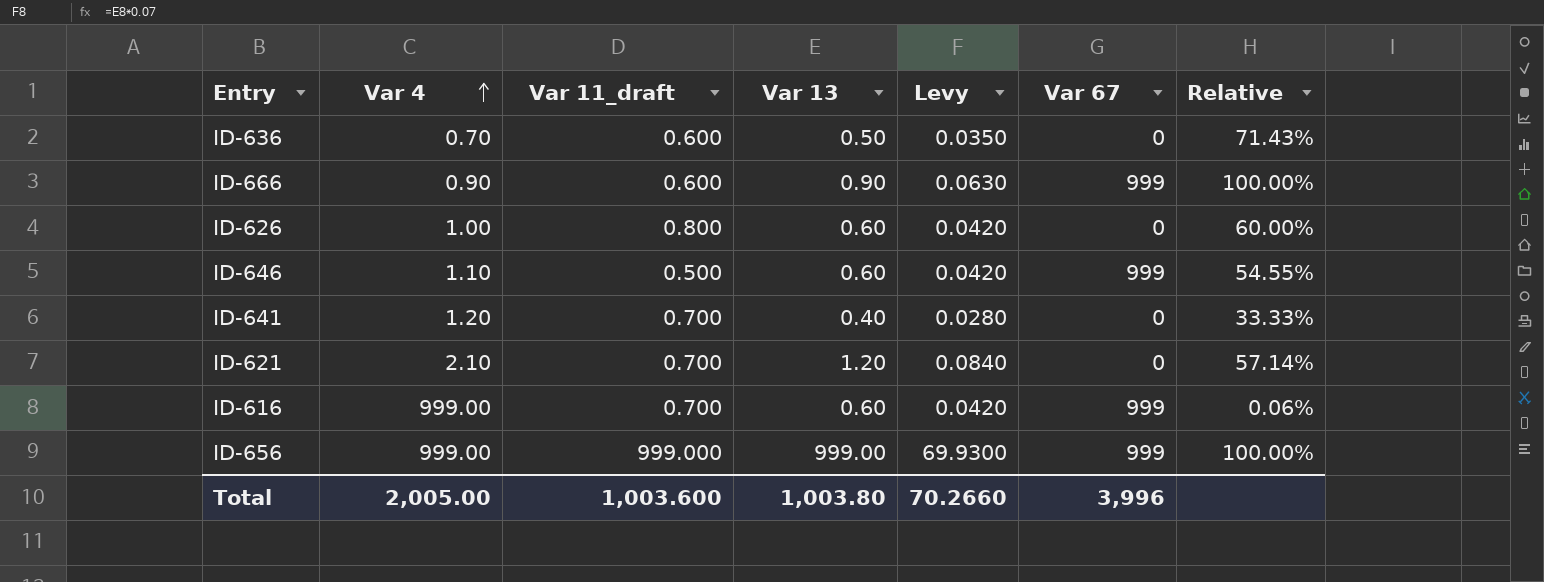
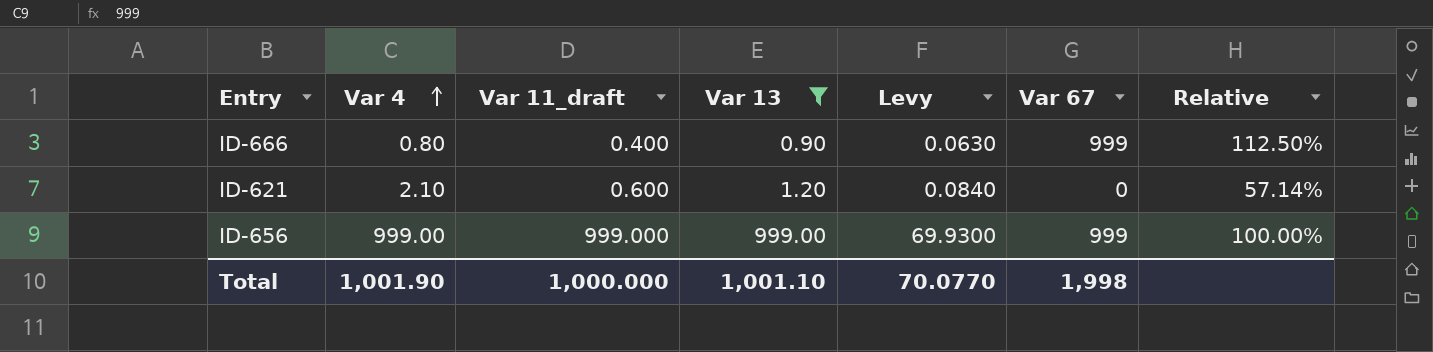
filter: none -> Var 13 >= 0.90
ID-666 | Var 4: 0.90 -> 0.80
ID-666 | Var 11_draft: 0.600 -> 0.400
ID-666 | Relative: 100.00% -> 112.50%
ID-621 | Var 11_draft: 0.700 -> 0.600
Total | Var 4: 2,005.00 -> 1,001.90
Total | Var 11_draft: 1,003.600 -> 1,000.000
Total | Var 13: 1,003.80 -> 1,001.10
Total | Levy: 70.2660 -> 70.0770
Total | Var 67: 3,996 -> 1,998

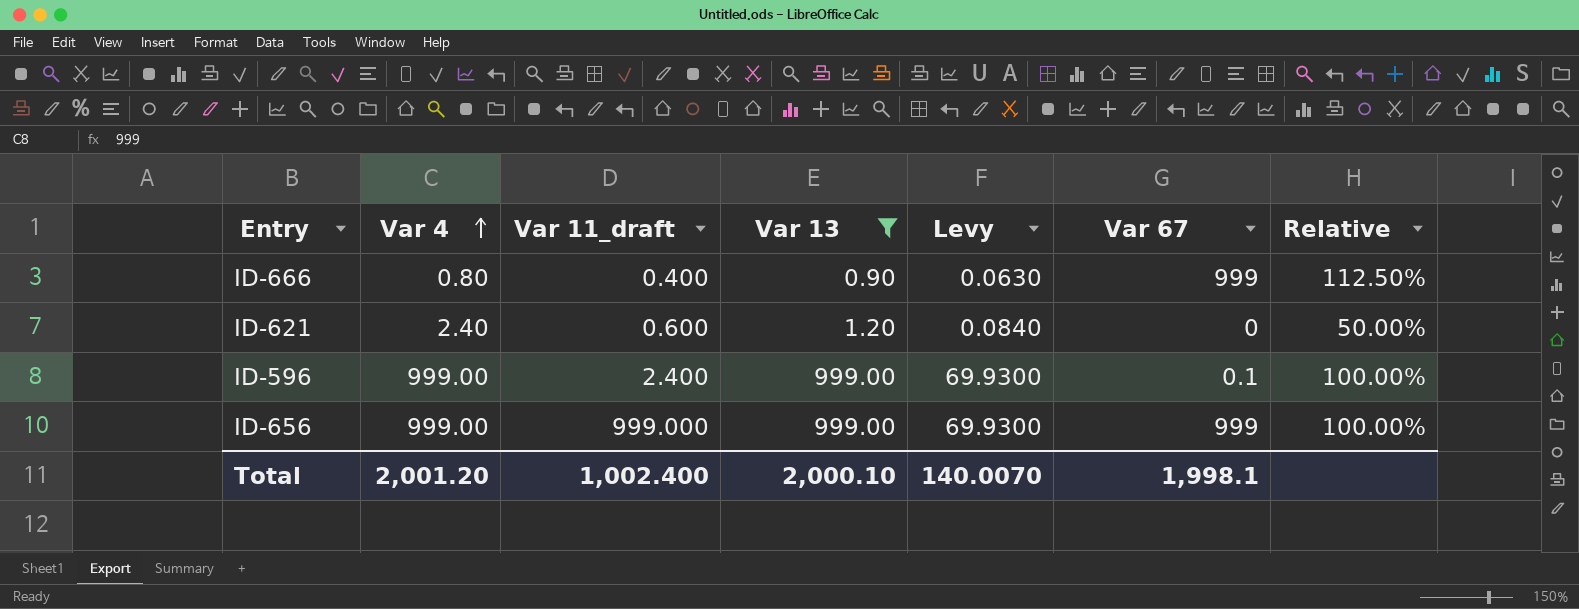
ID-621 | Var 4: 2.10 -> 2.40
ID-621 | Relative: 57.14% -> 50.00%
row ID-596: none -> 999.00 | 2.400 | 999.00 | 69.9300 | 0.1 | 100.00%
Total | Var 4: 1,001.90 -> 2,001.20
Total | Var 11_draft: 1,000.000 -> 1,002.400
Total | Var 13: 1,001.10 -> 2,000.10
Total | Levy: 70.0770 -> 140.0070
Total | Var 67: 1,998 -> 1,998.1

